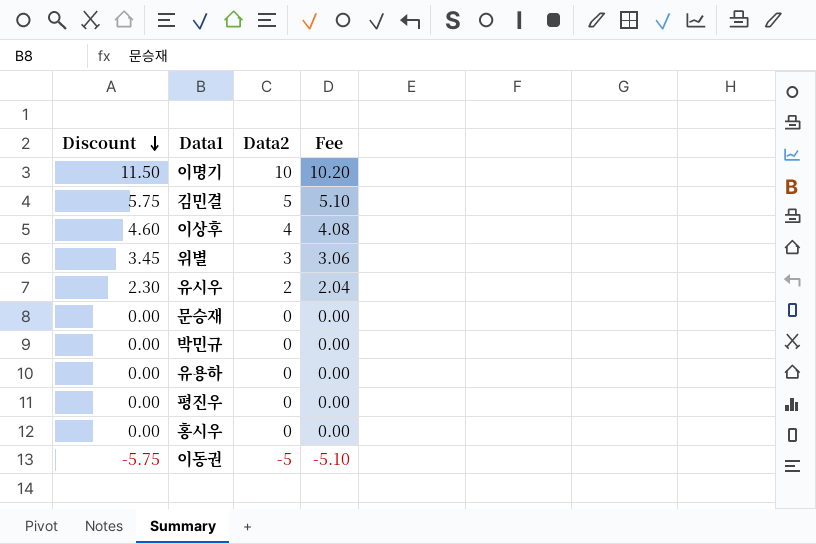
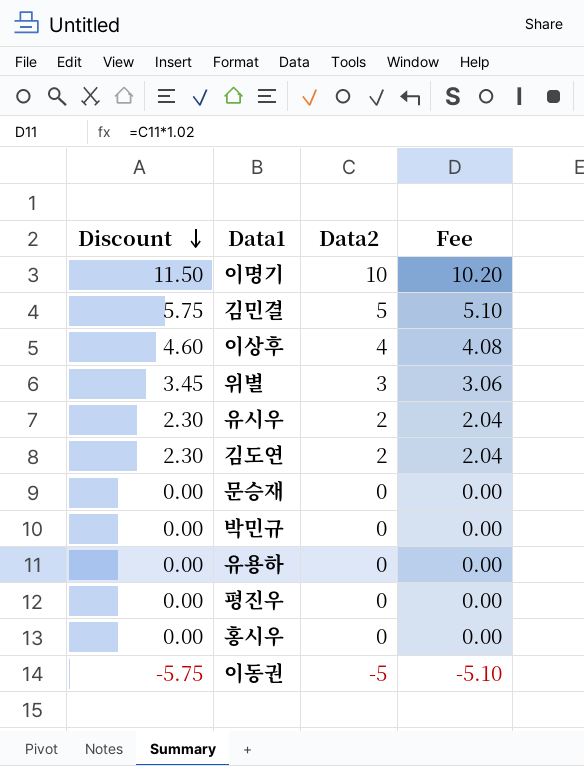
row 김도연: none -> 2.30 | 2 | 2.04

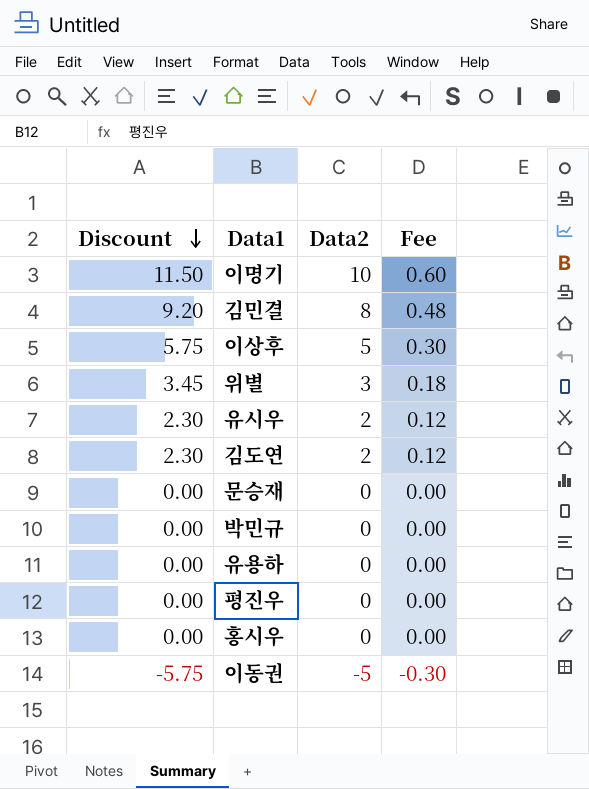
column Fee | formula: [Data2] * 1.02 -> [Data2] * 0.06
김민결 | Discount: 5.75 -> 9.20
김민결 | Data2: 5 -> 8
이상후 | Discount: 4.60 -> 5.75
이상후 | Data2: 4 -> 5

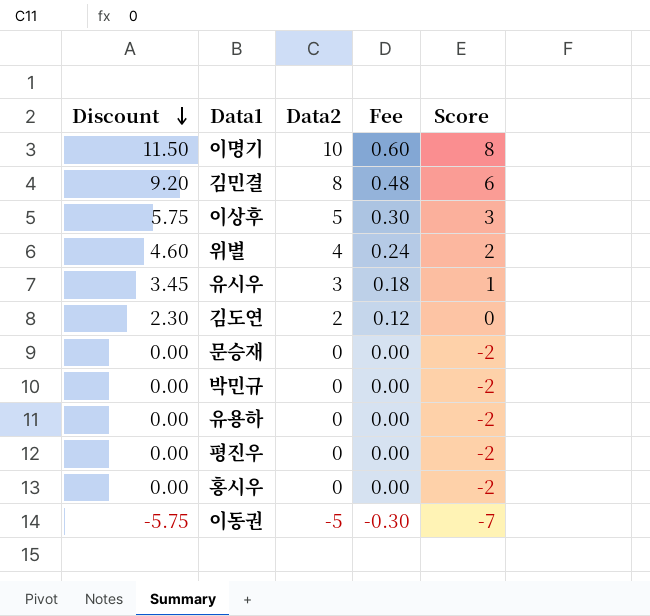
column Score | formula: none -> [Data2] - 2
위별 | Discount: 3.45 -> 4.60
위별 | Data2: 3 -> 4
위별 | Fee: 0.18 -> 0.24
유시우 | Discount: 2.30 -> 3.45
유시우 | Data2: 2 -> 3
유시우 | Fee: 0.12 -> 0.18

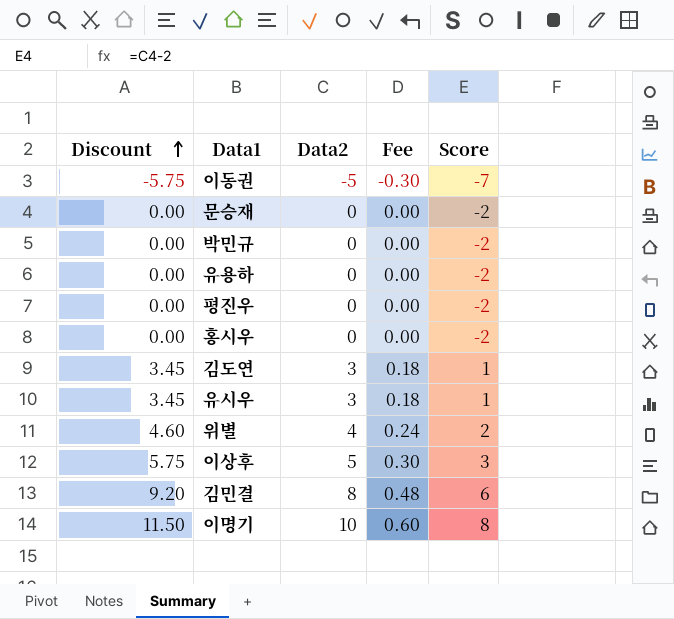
row order: Discount descending -> Discount ascending
김도연 | Discount: 2.30 -> 3.45
김도연 | Data2: 2 -> 3
김도연 | Fee: 0.12 -> 0.18
김도연 | Score: 0 -> 1

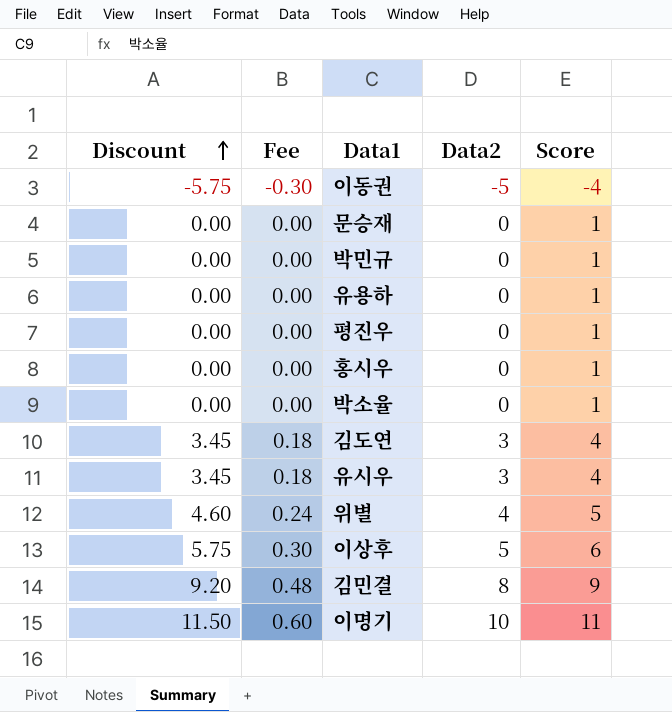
column Fee | position: 4 -> 2
column Score | formula: [Data2] - 2 -> [Data2] + 1
row 박소율: none -> 0.00 | 0.00 | 0 | 1

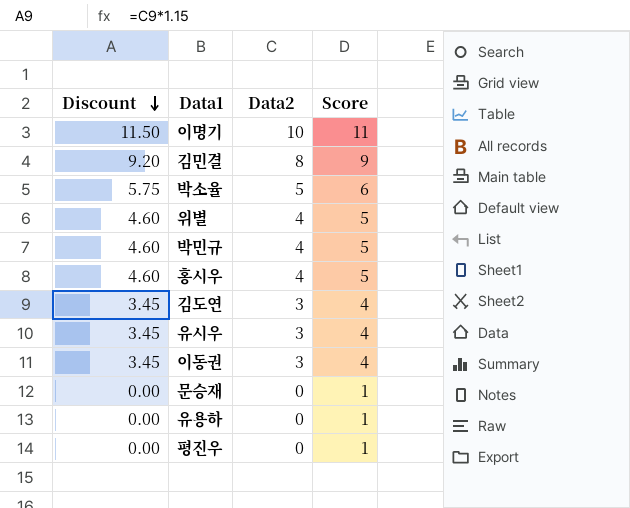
row order: Discount ascending -> Discount descending
column Fee | formula: [Data2] * 0.06 -> none
row 이상후: 5.75 | 0.30 | 5 | 6 -> none
박소율 | Discount: 0.00 -> 5.75
박소율 | Data2: 0 -> 5
박소율 | Score: 1 -> 6
박민규 | Discount: 0.00 -> 4.60
박민규 | Data2: 0 -> 4
박민규 | Score: 1 -> 5
홍시우 | Discount: 0.00 -> 4.60
홍시우 | Data2: 0 -> 4
홍시우 | Score: 1 -> 5
이동권 | Discount: -5.75 -> 3.45
이동권 | Data2: -5 -> 3
이동권 | Score: -4 -> 4

